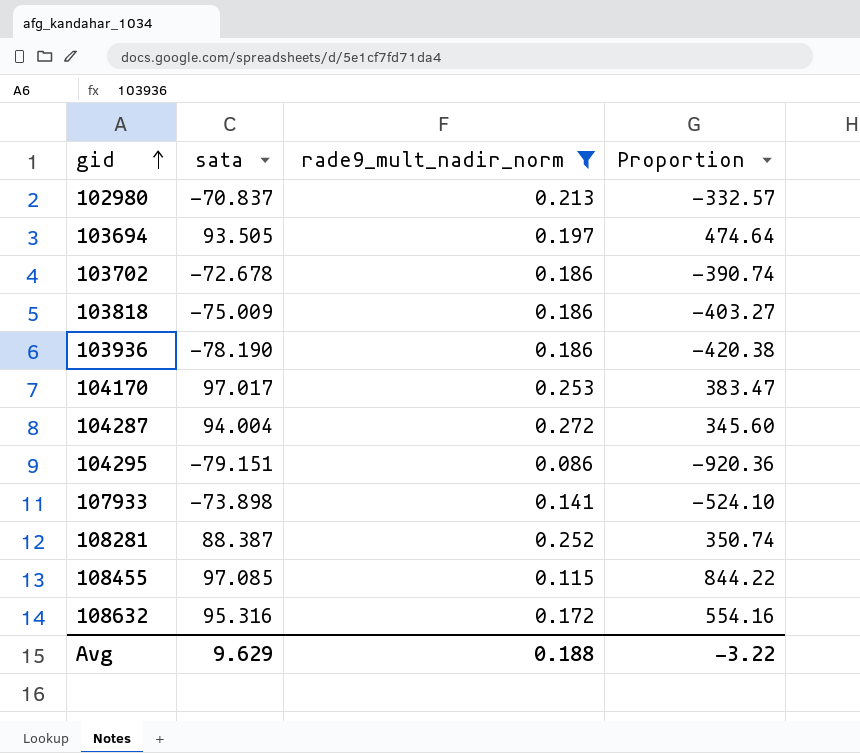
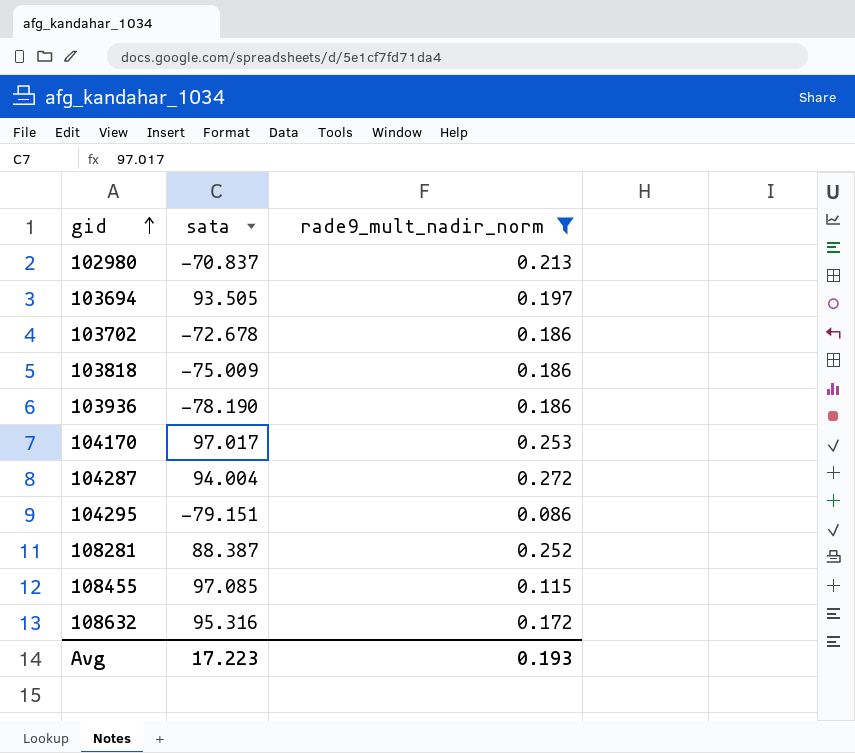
column Proportion | formula: [sata] / [rade9_mult_nadir_norm] -> none
row 107933: -73.898 | 0.141 | -524.10 -> none
Avg | sata: 9.629 -> 17.223
Avg | rade9_mult_nadir_norm: 0.188 -> 0.193

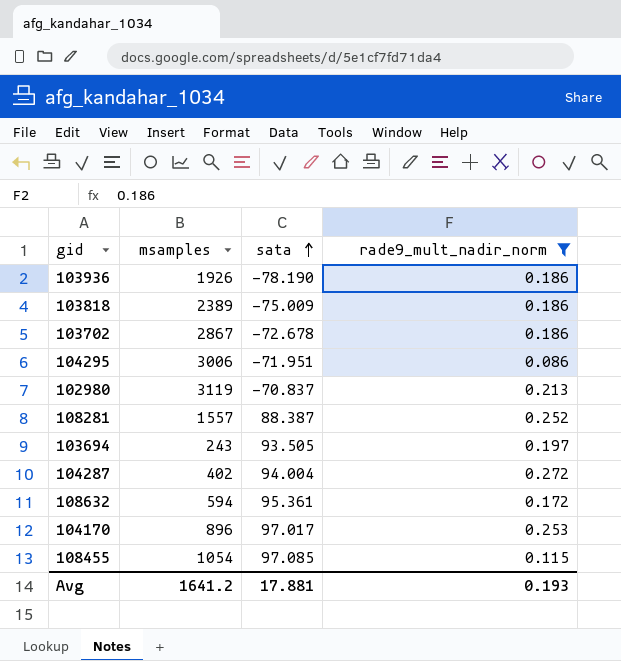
row order: gid ascending -> sata ascending
column msamples | position: none -> 2
104295 | sata: -79.151 -> -71.951
108632 | sata: 95.316 -> 95.361
Avg | sata: 17.223 -> 17.881

